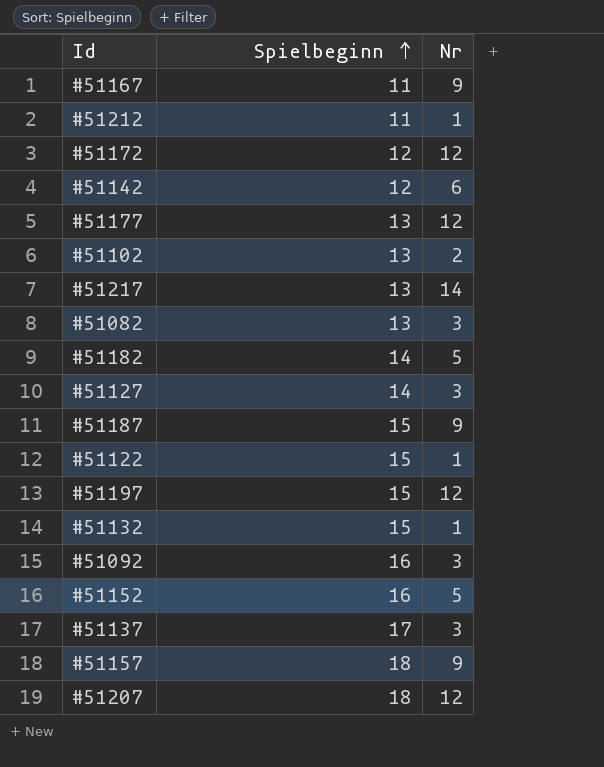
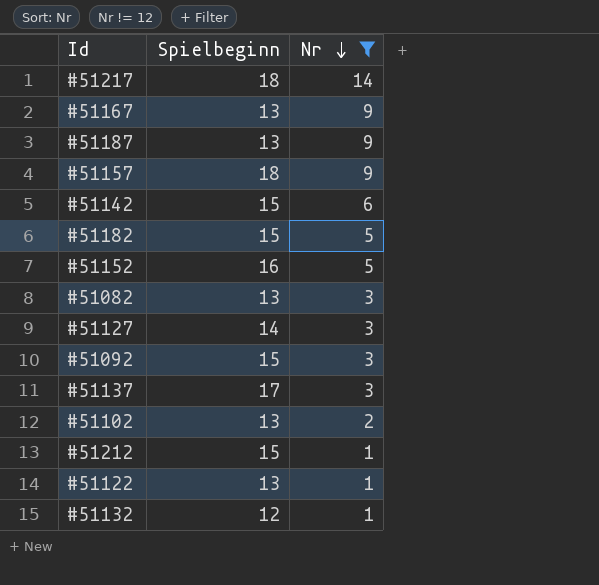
filter: none -> Nr != 12
row order: Spielbeginn ascending -> Nr descending
#51217 | Spielbeginn: 13 -> 18
#51167 | Spielbeginn: 11 -> 13
#51187 | Spielbeginn: 15 -> 13
#51142 | Spielbeginn: 12 -> 15
#51182 | Spielbeginn: 14 -> 15
#51092 | Spielbeginn: 16 -> 15
#51212 | Spielbeginn: 11 -> 15
#51122 | Spielbeginn: 15 -> 13
#51132 | Spielbeginn: 15 -> 12

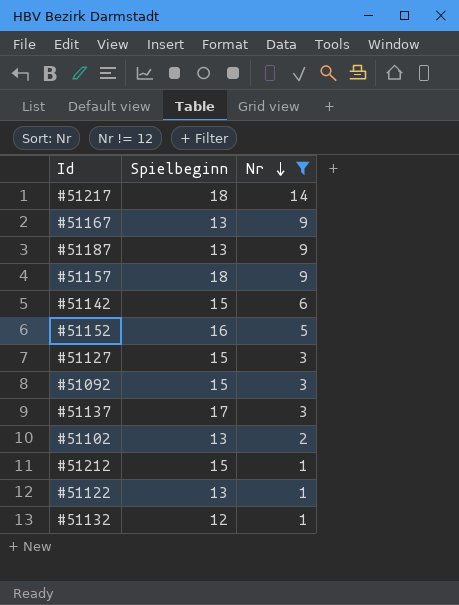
row #51182: 15 | 5 -> none
row #51082: 13 | 3 -> none
#51127 | Spielbeginn: 14 -> 15

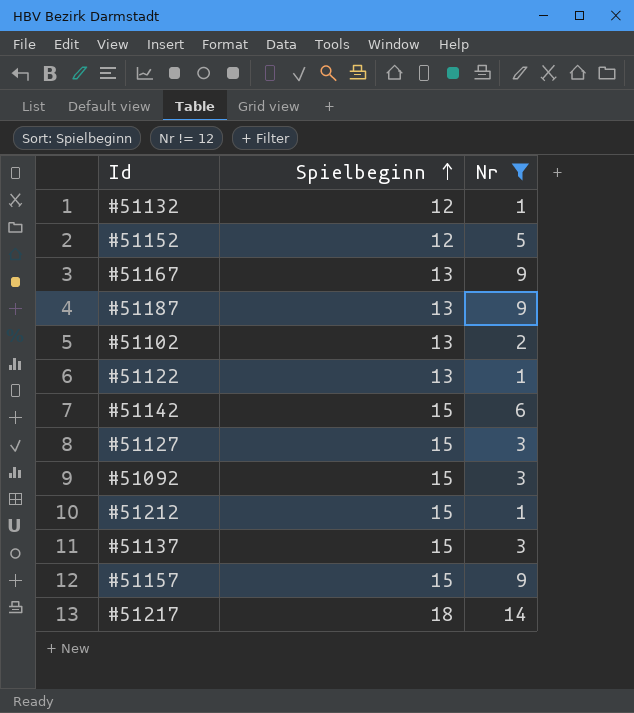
row order: Nr descending -> Spielbeginn ascending
#51152 | Spielbeginn: 16 -> 12
#51137 | Spielbeginn: 17 -> 15
#51157 | Spielbeginn: 18 -> 15

